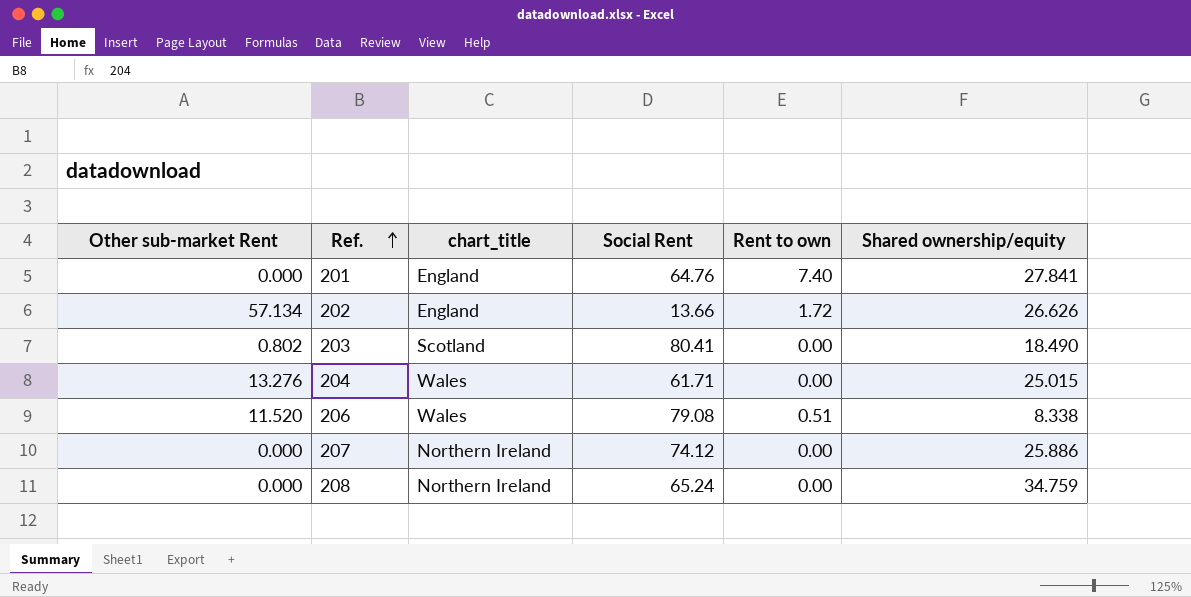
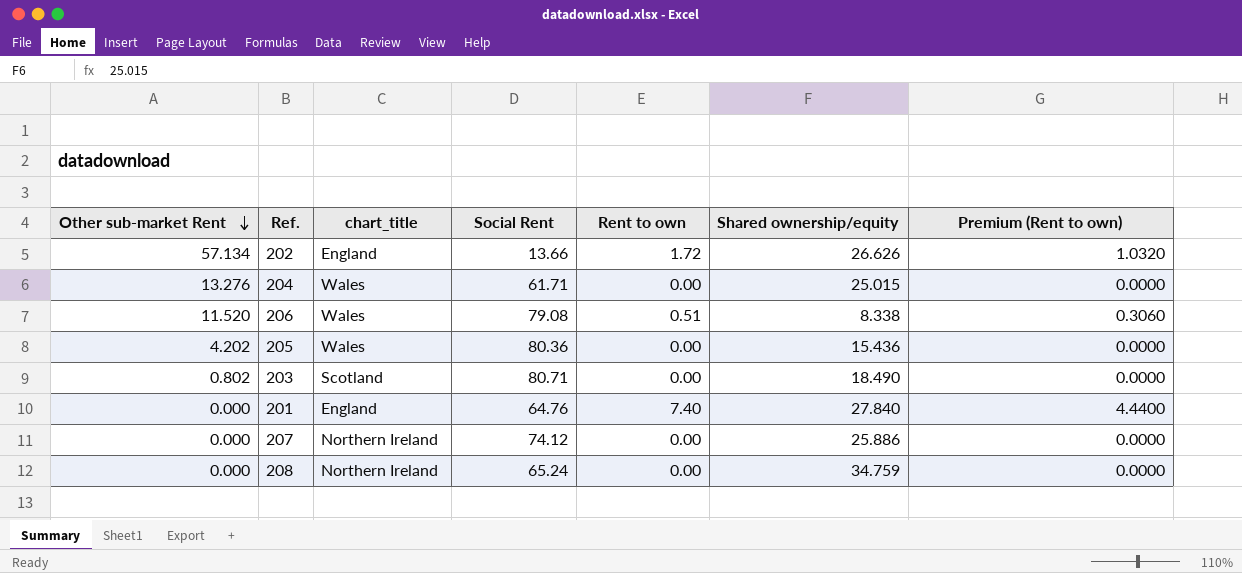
row order: Ref. ascending -> Other sub-market Rent descending
column Premium (Rent to own) | formula: none -> [Rent to own] * 0.6
row 205: none -> 4.202 | Wales | 80.36 | 0.00 | 15.436 | 0.0000
203 | Social Rent: 80.41 -> 80.71
201 | Shared ownership/equity: 27.841 -> 27.840

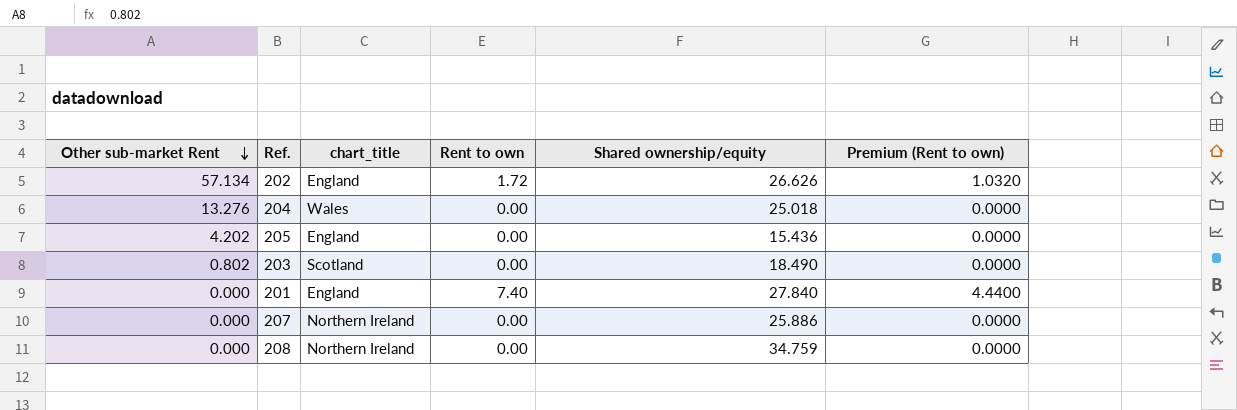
column Social Rent | position: 4 -> none
row 206: 11.520 | Wales | 79.08 | 0.51 | 8.338 | 0.3060 -> none
204 | Shared ownership/equity: 25.015 -> 25.018
205 | chart_title: Wales -> England

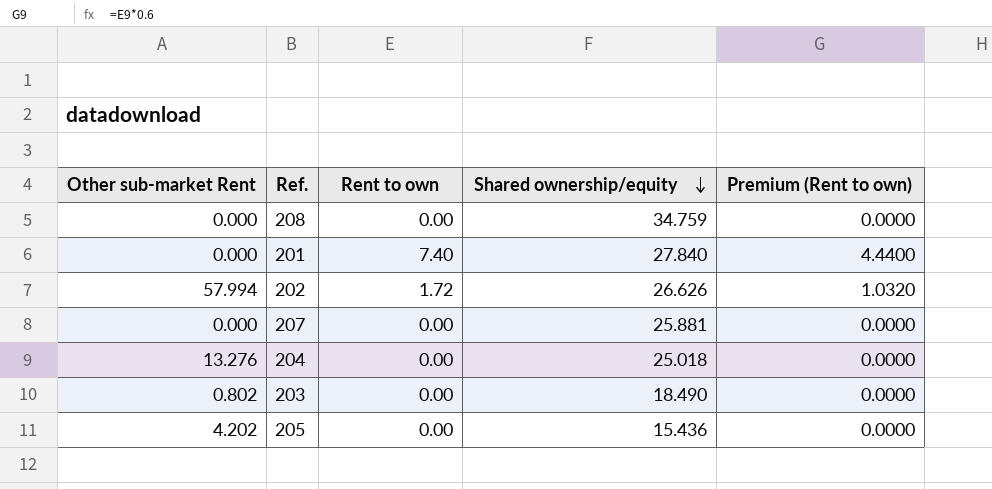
row order: Other sub-market Rent descending -> Shared ownership/equity descending
column chart_title | position: 3 -> none
202 | Other sub-market Rent: 57.134 -> 57.994
207 | Shared ownership/equity: 25.886 -> 25.881

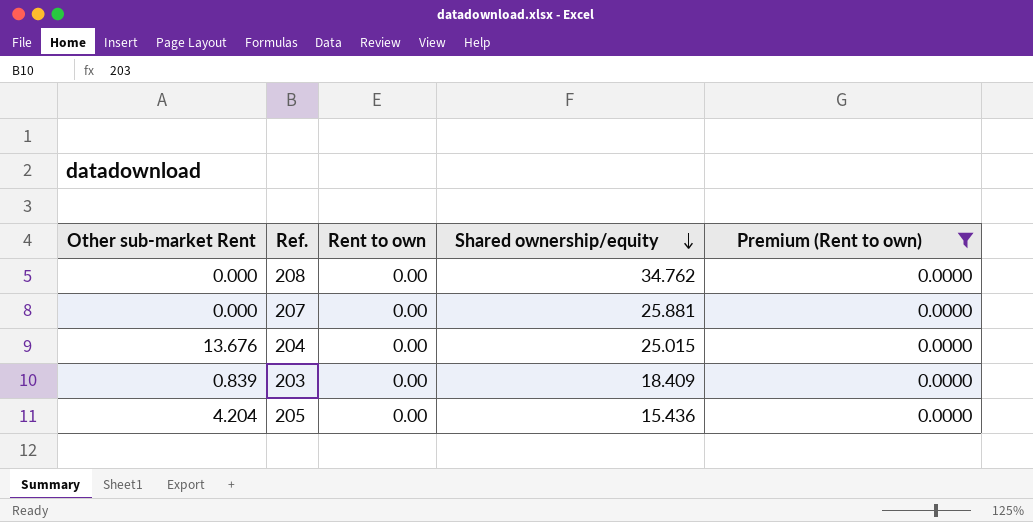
filter: none -> Premium (Rent to own) = 0.0000
208 | Shared ownership/equity: 34.759 -> 34.762
204 | Other sub-market Rent: 13.276 -> 13.676
204 | Shared ownership/equity: 25.018 -> 25.015
203 | Other sub-market Rent: 0.802 -> 0.839
203 | Shared ownership/equity: 18.490 -> 18.409
205 | Other sub-market Rent: 4.202 -> 4.204

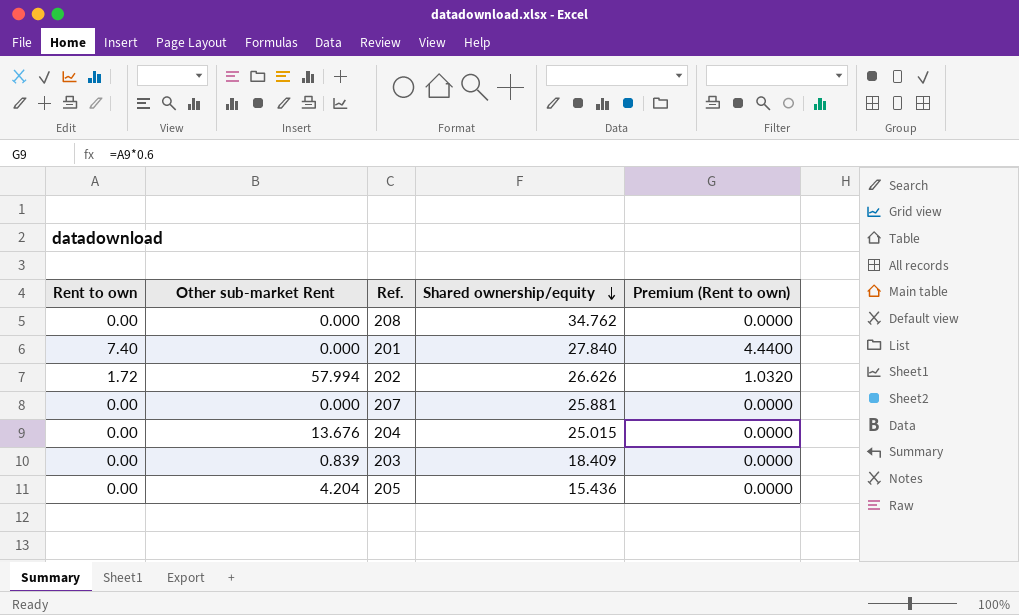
filter: Premium (Rent to own) = 0.0000 -> none
column Rent to own | position: 3 -> 1

